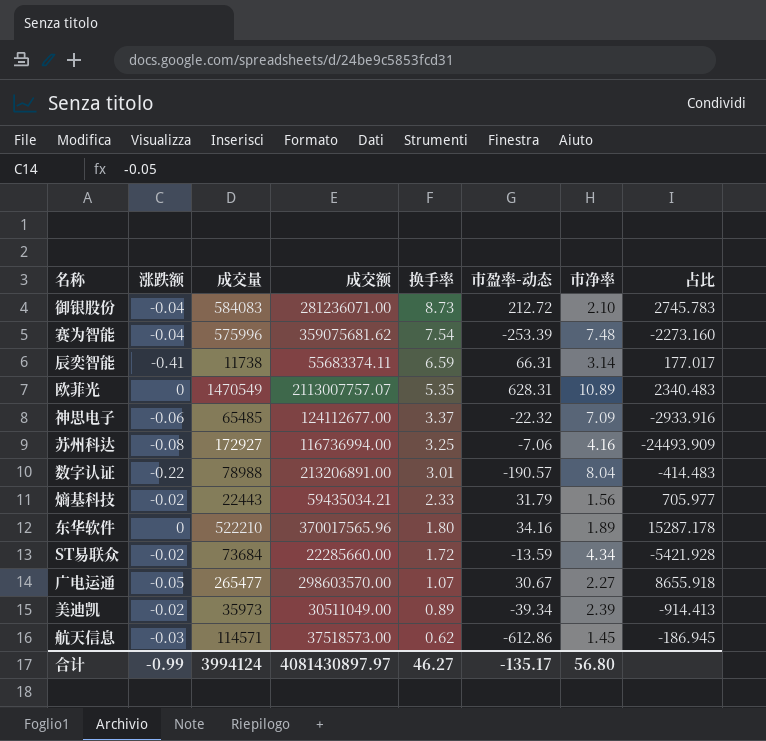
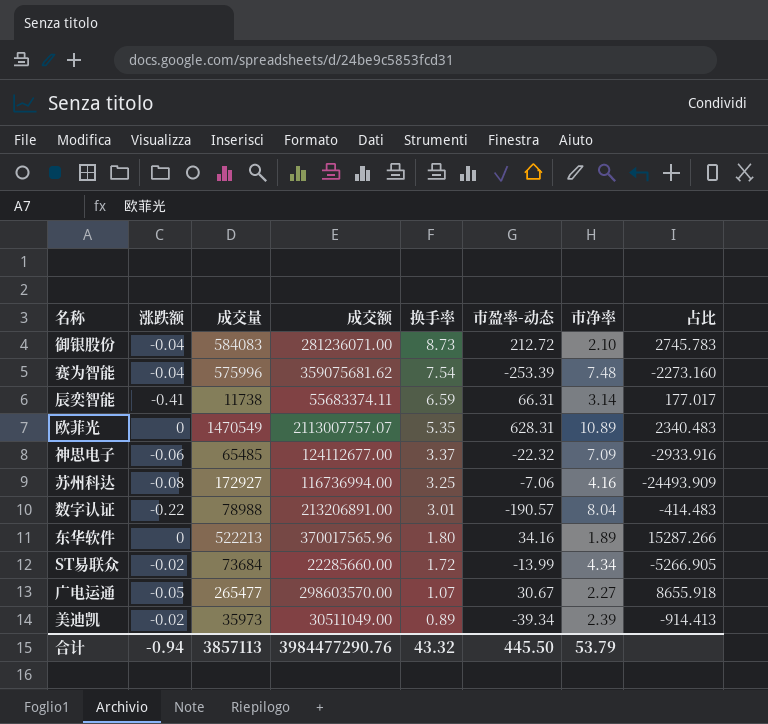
row 熵基科技: -0.02 | 22443 | 59435034.21 | 2.33 | 31.79 | 1.56 | 705.977 -> none
row 航天信息: -0.03 | 114571 | 37518573.00 | 0.62 | -612.86 | 1.45 | -186.945 -> none
东华软件 | 成交量: 522210 -> 522213
东华软件 | 占比: 15287.178 -> 15287.266
ST易联众 | 市盈率-动态: -13.59 -> -13.99
ST易联众 | 占比: -5421.928 -> -5266.905
合计 | 涨跌额: -0.99 -> -0.94
合计 | 成交量: 3994124 -> 3857113
合计 | 成交额: 4081430897.97 -> 3984477290.76
合计 | 换手率: 46.27 -> 43.32
合计 | 市盈率-动态: -135.17 -> 445.50
合计 | 市净率: 56.80 -> 53.79

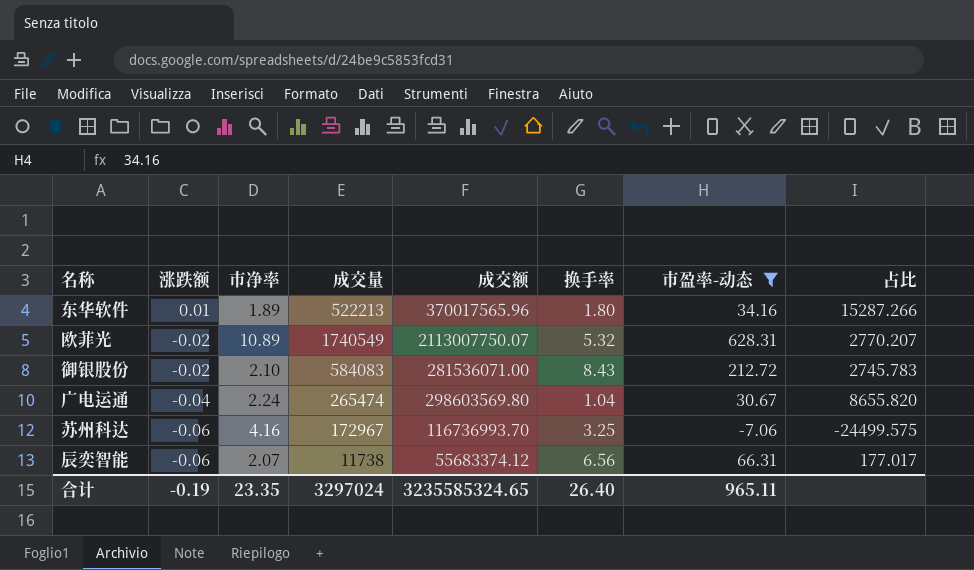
filter: none -> 市盈率-动态 >= -7.06
row order: 换手率 descending -> 涨跌额 descending
column 市净率 | position: 7 -> 3
东华软件 | 涨跌额: 0 -> 0.01
欧菲光 | 涨跌额: 0 -> -0.02
欧菲光 | 成交量: 1470549 -> 1740549
欧菲光 | 成交额: 2113007757.07 -> 2113007750.07
欧菲光 | 换手率: 5.35 -> 5.32
欧菲光 | 占比: 2340.483 -> 2770.207
御银股份 | 涨跌额: -0.04 -> -0.02
御银股份 | 成交额: 281236071.00 -> 281536071.00
御银股份 | 换手率: 8.73 -> 8.43
广电运通 | 涨跌额: -0.05 -> -0.04
广电运通 | 市净率: 2.27 -> 2.24
广电运通 | 成交量: 265477 -> 265474
广电运通 | 成交额: 298603570.00 -> 298603569.80
广电运通 | 换手率: 1.07 -> 1.04
广电运通 | 占比: 8655.918 -> 8655.820
苏州科达 | 涨跌额: -0.08 -> -0.06
苏州科达 | 成交量: 172927 -> 172967
苏州科达 | 成交额: 116736994.00 -> 116736993.70
苏州科达 | 占比: -24493.909 -> -24499.575
辰奕智能 | 涨跌额: -0.41 -> -0.06
辰奕智能 | 市净率: 3.14 -> 2.07
辰奕智能 | 成交额: 55683374.11 -> 55683374.12
辰奕智能 | 换手率: 6.59 -> 6.56
合计 | 涨跌额: -0.94 -> -0.19
合计 | 市净率: 53.79 -> 23.35
合计 | 成交量: 3857113 -> 3297024
合计 | 成交额: 3984477290.76 -> 3235585324.65
合计 | 换手率: 43.32 -> 26.40
合计 | 市盈率-动态: 445.50 -> 965.11

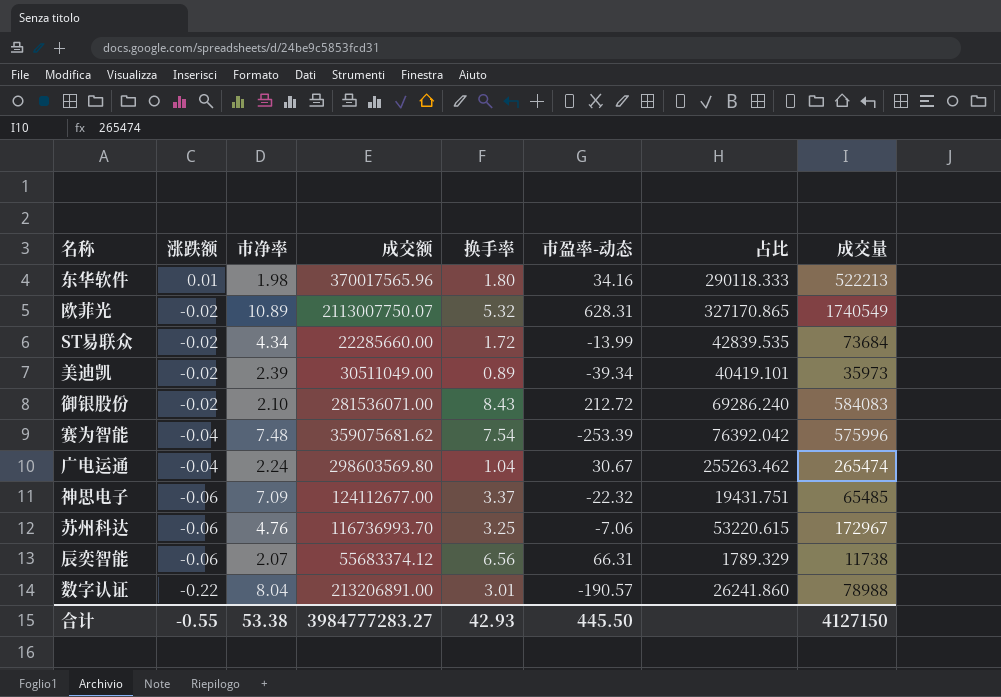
filter: 市盈率-动态 >= -7.06 -> none
column 占比 | formula: [成交量] / [市盈率-动态] -> [成交量] / [换手率]
column 成交量 | position: 4 -> 8
东华软件 | 市净率: 1.89 -> 1.98
苏州科达 | 市净率: 4.16 -> 4.76
合计 | 涨跌额: -0.19 -> -0.55
合计 | 市净率: 23.35 -> 53.38
合计 | 成交额: 3235585324.65 -> 3984777283.27
合计 | 换手率: 26.40 -> 42.93
合计 | 市盈率-动态: 965.11 -> 445.50
合计 | 成交量: 3297024 -> 4127150

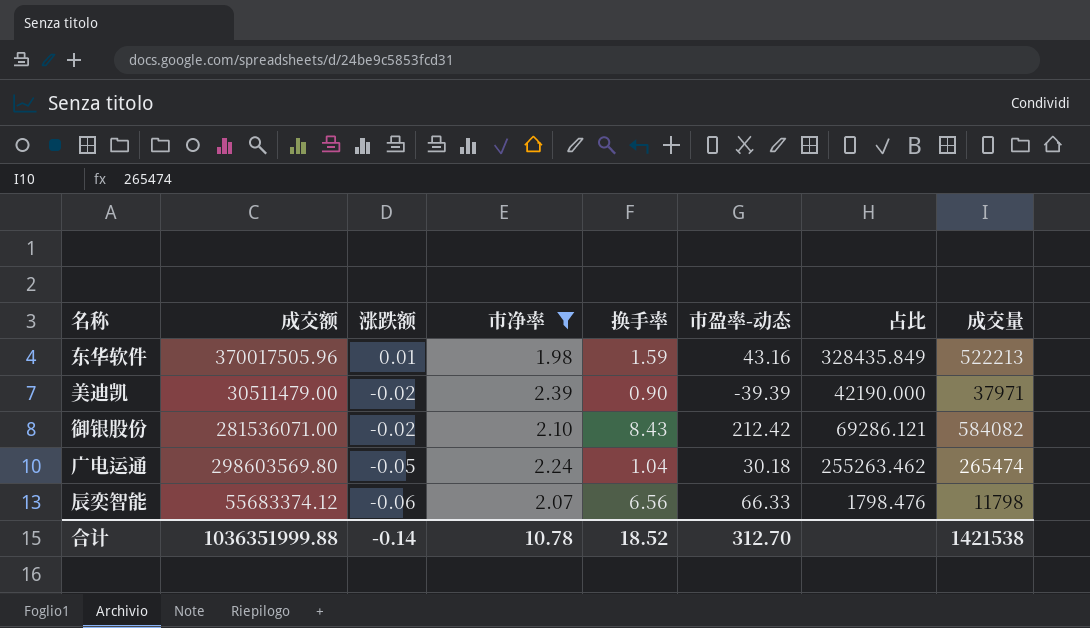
filter: none -> 市净率 <= 2.39
column 成交额 | position: 4 -> 2
东华软件 | 成交额: 370017565.96 -> 370017505.96
东华软件 | 换手率: 1.80 -> 1.59
东华软件 | 市盈率-动态: 34.16 -> 43.16
东华软件 | 占比: 290118.333 -> 328435.849
美迪凯 | 成交额: 30511049.00 -> 30511479.00
美迪凯 | 换手率: 0.89 -> 0.90
美迪凯 | 市盈率-动态: -39.34 -> -39.39
美迪凯 | 占比: 40419.101 -> 42190.000
美迪凯 | 成交量: 35973 -> 37971
御银股份 | 市盈率-动态: 212.72 -> 212.42
御银股份 | 占比: 69286.240 -> 69286.121
御银股份 | 成交量: 584083 -> 584082
广电运通 | 涨跌额: -0.04 -> -0.05
广电运通 | 市盈率-动态: 30.67 -> 30.18
辰奕智能 | 市盈率-动态: 66.31 -> 66.33
辰奕智能 | 占比: 1789.329 -> 1798.476
辰奕智能 | 成交量: 11738 -> 11798
合计 | 成交额: 3984777283.27 -> 1036351999.88
合计 | 涨跌额: -0.55 -> -0.14
合计 | 市净率: 53.38 -> 10.78
合计 | 换手率: 42.93 -> 18.52
合计 | 市盈率-动态: 445.50 -> 312.70
合计 | 成交量: 4127150 -> 1421538

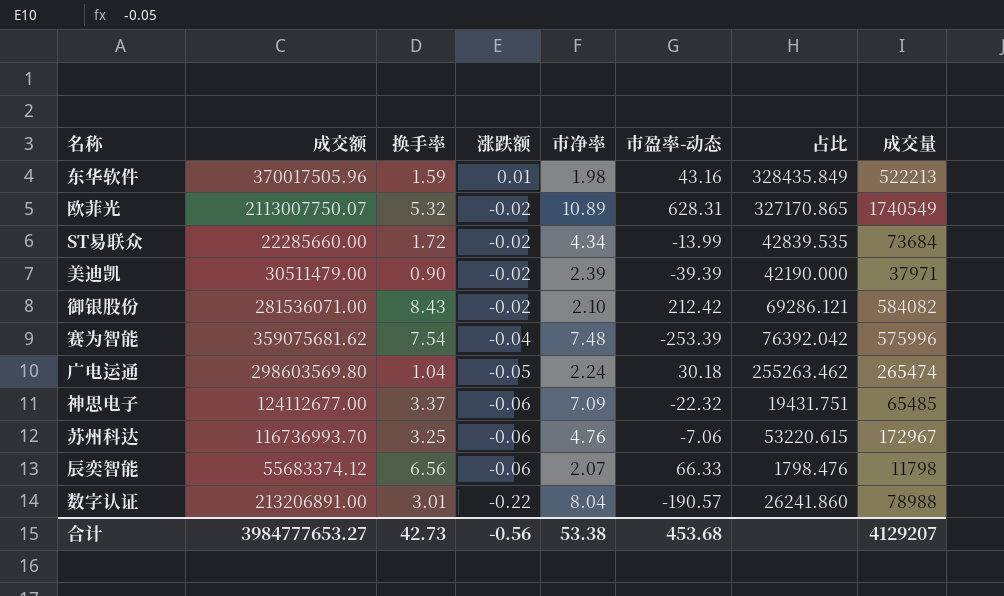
filter: 市净率 <= 2.39 -> none
column 换手率 | position: 5 -> 3
合计 | 成交额: 1036351999.88 -> 3984777653.27
合计 | 换手率: 18.52 -> 42.73
合计 | 涨跌额: -0.14 -> -0.56
合计 | 市净率: 10.78 -> 53.38
合计 | 市盈率-动态: 312.70 -> 453.68
合计 | 成交量: 1421538 -> 4129207

